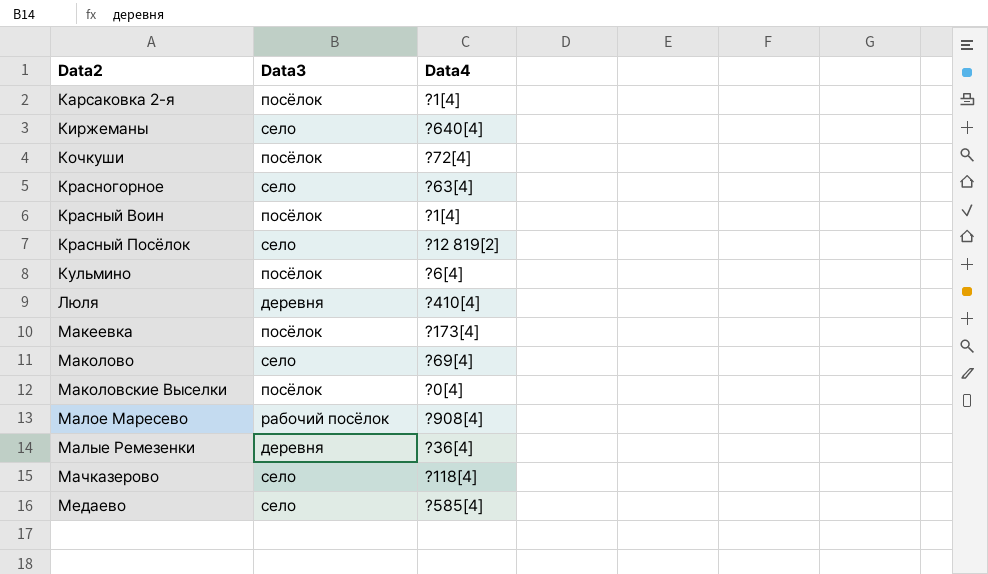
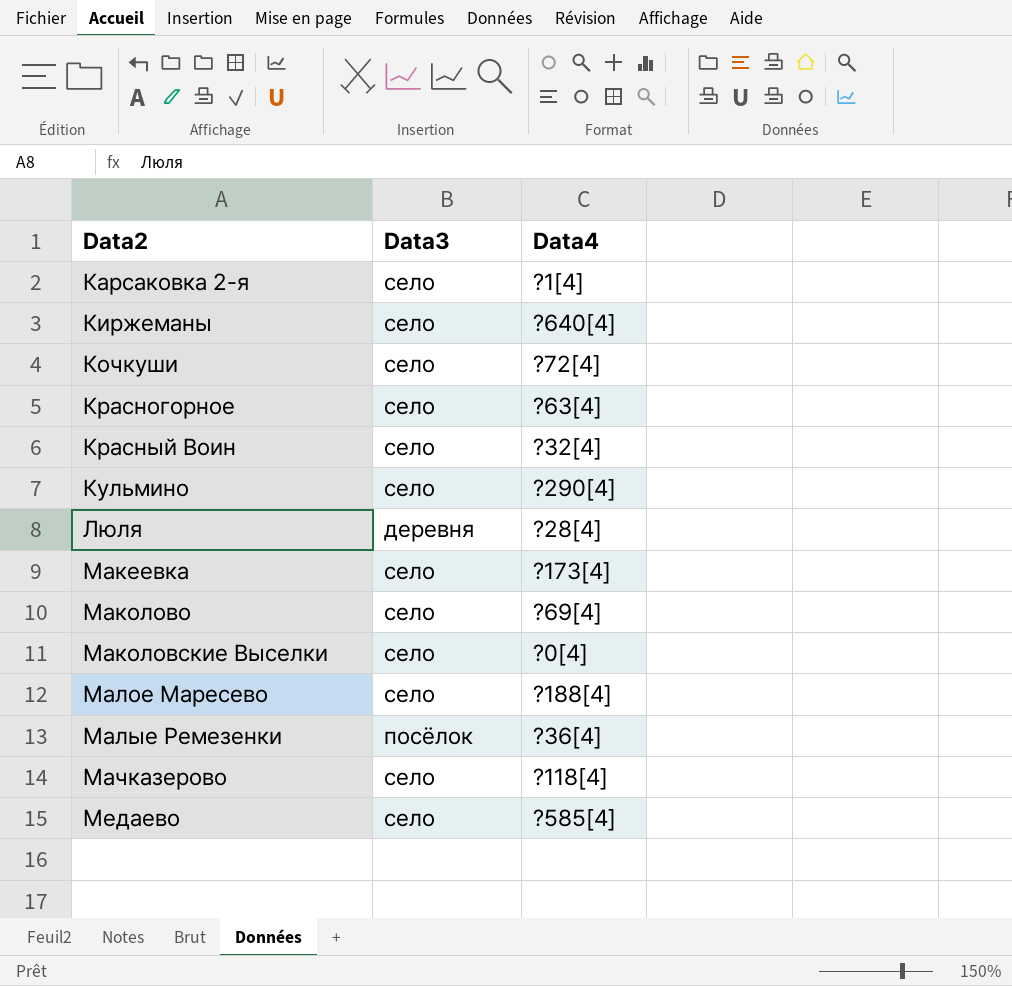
row Красный Посёлок: село | ?12 819[2] -> none
Карсаковка 2-я | Data3: посёлок -> село
Кочкуши | Data3: посёлок -> село
Красный Воин | Data3: посёлок -> село
Красный Воин | Data4: ?1[4] -> ?32[4]
Кульмино | Data3: посёлок -> село
Кульмино | Data4: ?6[4] -> ?290[4]
Люля | Data4: ?410[4] -> ?28[4]
Макеевка | Data3: посёлок -> село
Маколовские Выселки | Data3: посёлок -> село
Малое Маресево | Data3: рабочий посёлок -> село
Малое Маресево | Data4: ?908[4] -> ?188[4]
Малые Ремезенки | Data3: деревня -> посёлок

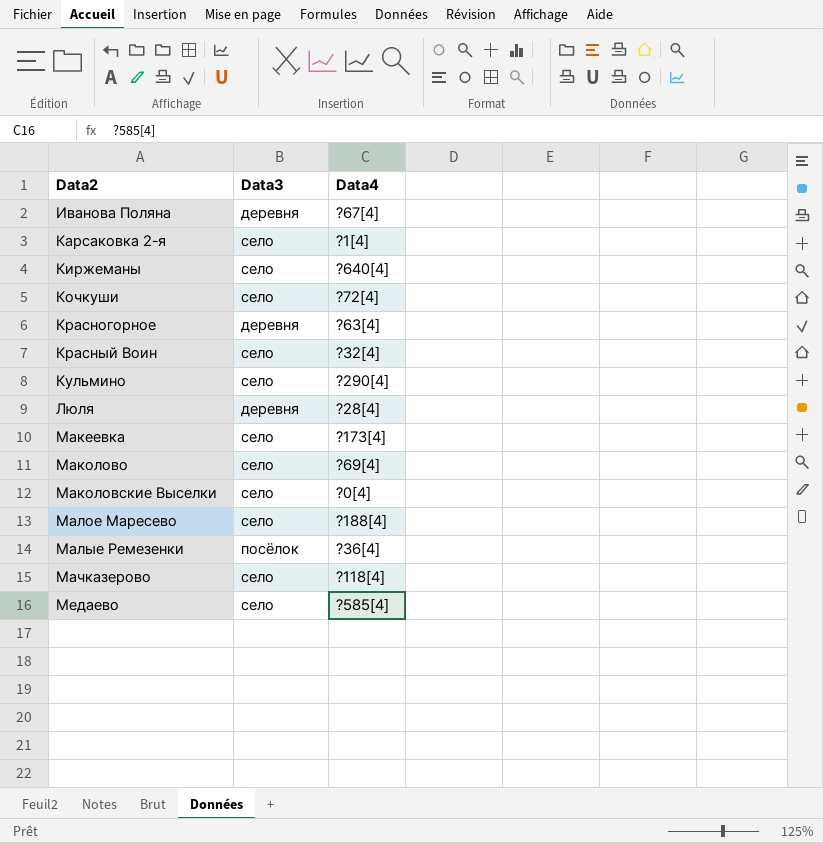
row Иванова Поляна: none -> деревня | ?67[4]
Красногорное | Data3: село -> деревня

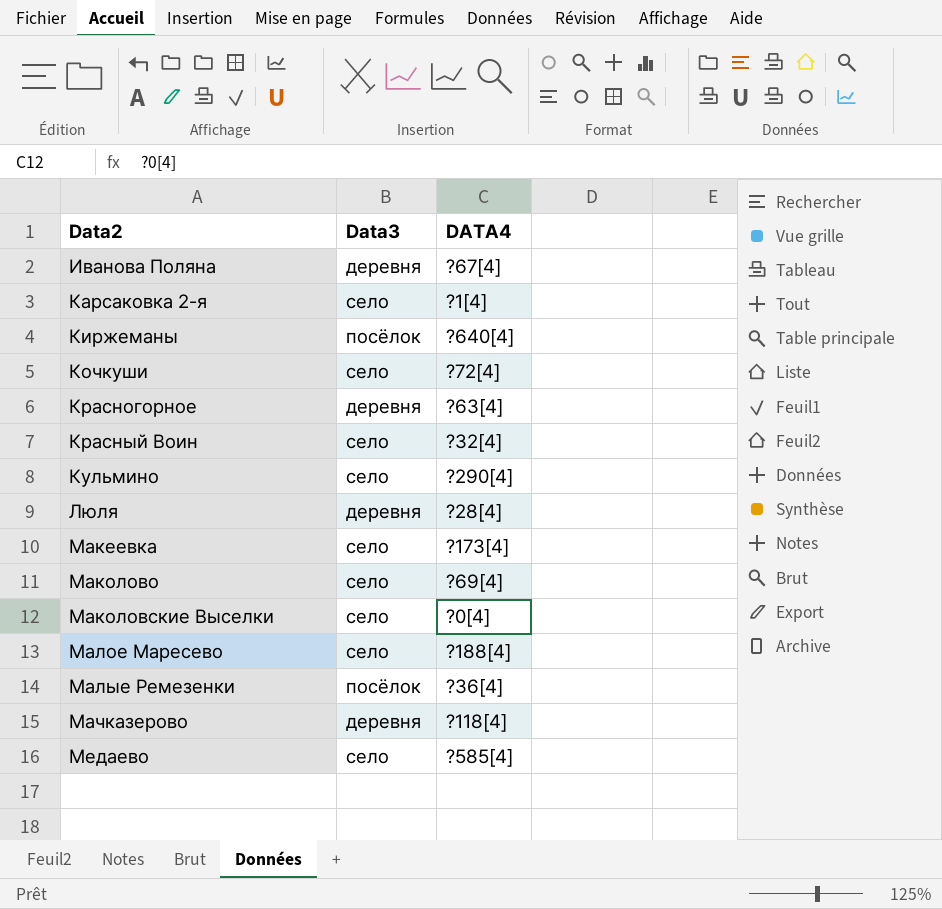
column name: Data4 -> DATA4
Киржеманы | Data3: село -> посёлок
Мачказерово | Data3: село -> деревня

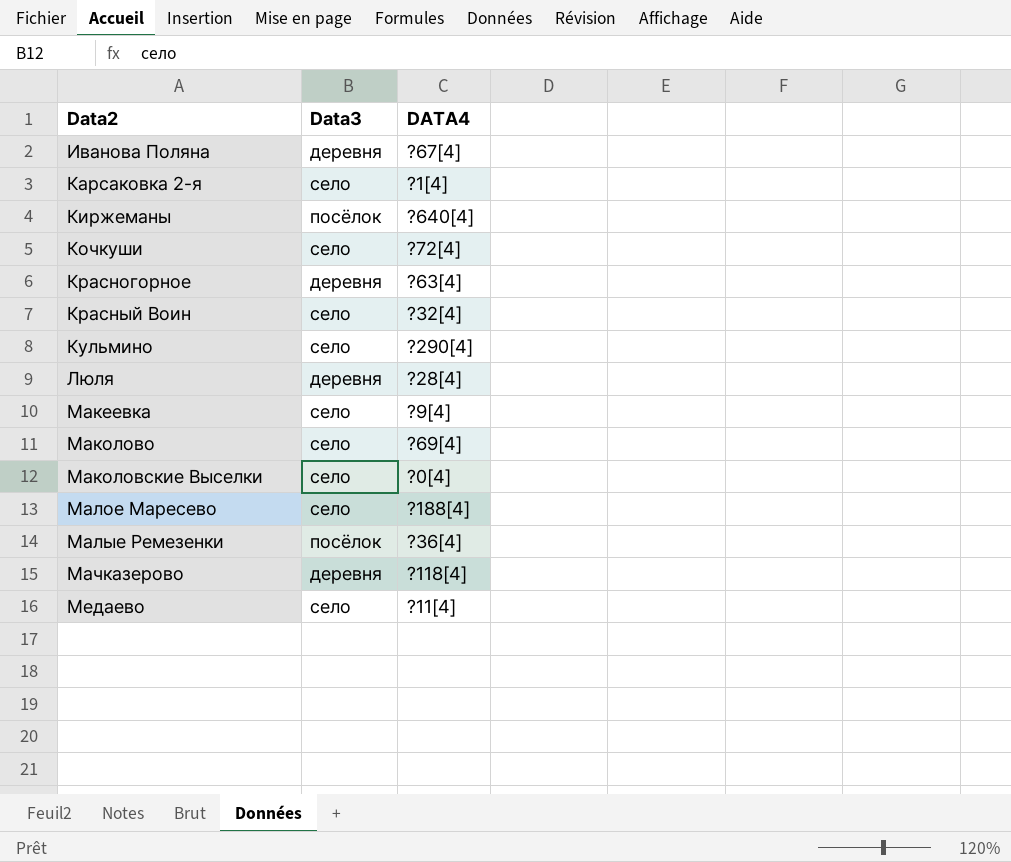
Макеевка | DATA4: ?173[4] -> ?9[4]
Медаево | DATA4: ?585[4] -> ?11[4]

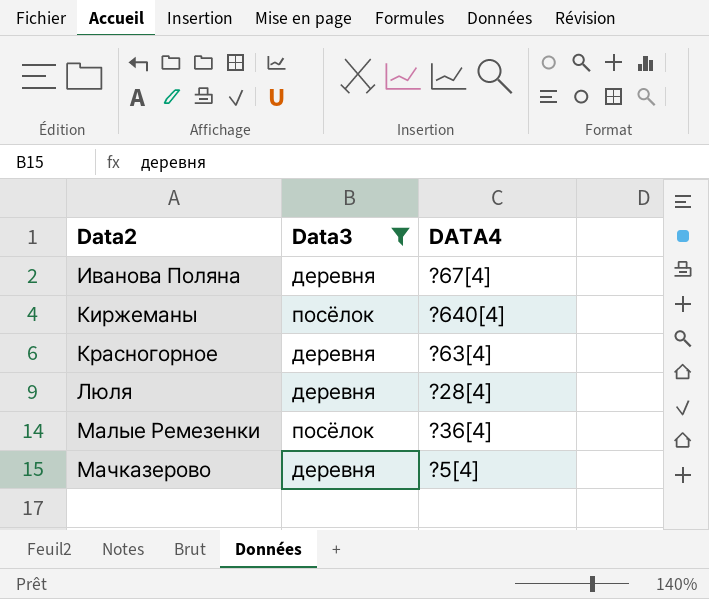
filter: none -> Data3 != село
Мачказерово | DATA4: ?118[4] -> ?5[4]

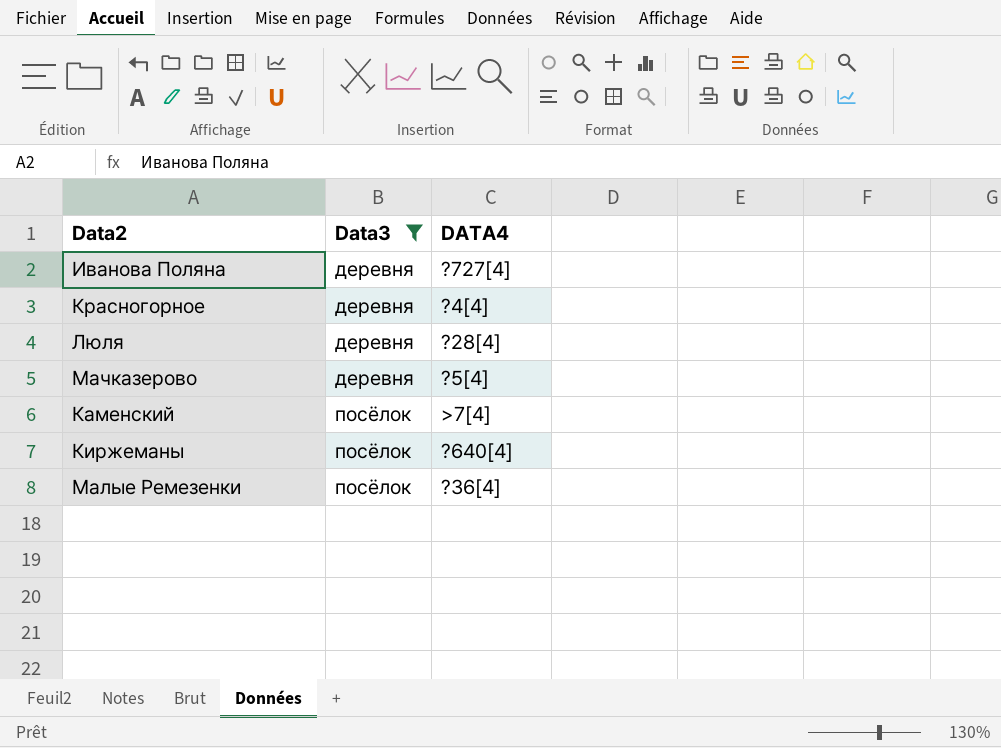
row order: Data2 ascending -> Data3 ascending
Иванова Поляна | DATA4: ?67[4] -> ?727[4]
Красногорное | DATA4: ?63[4] -> ?4[4]
row Каменский: none -> посёлок | >7[4]

